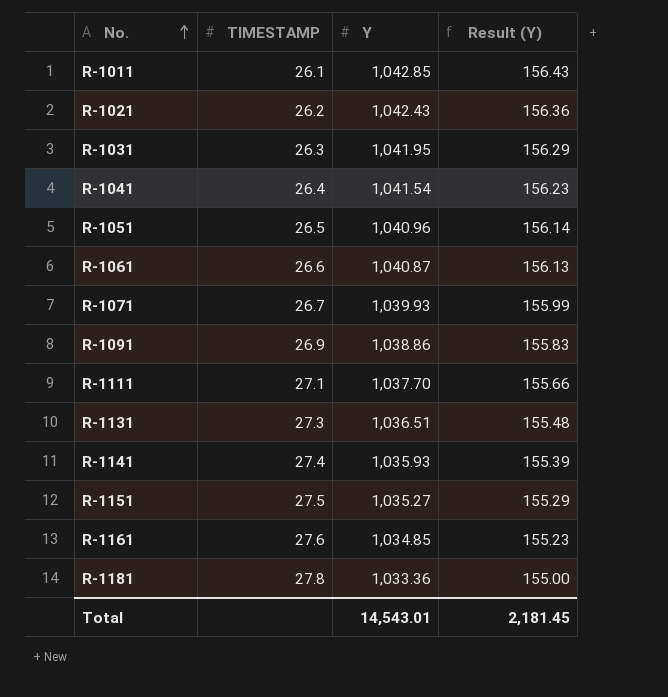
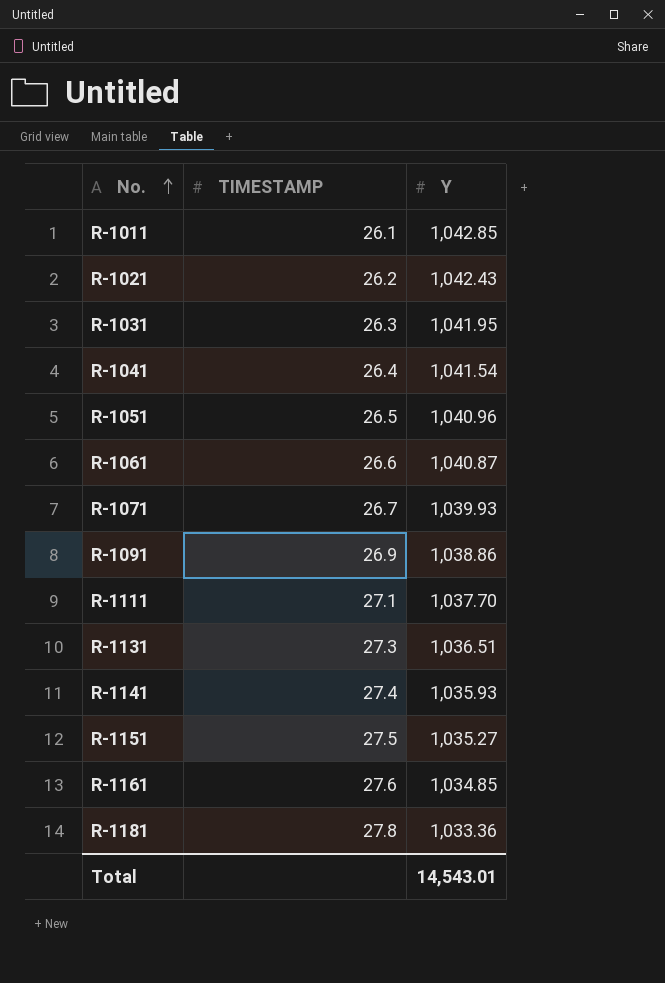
column Result (Y) | formula: [Y] * 0.15 -> none

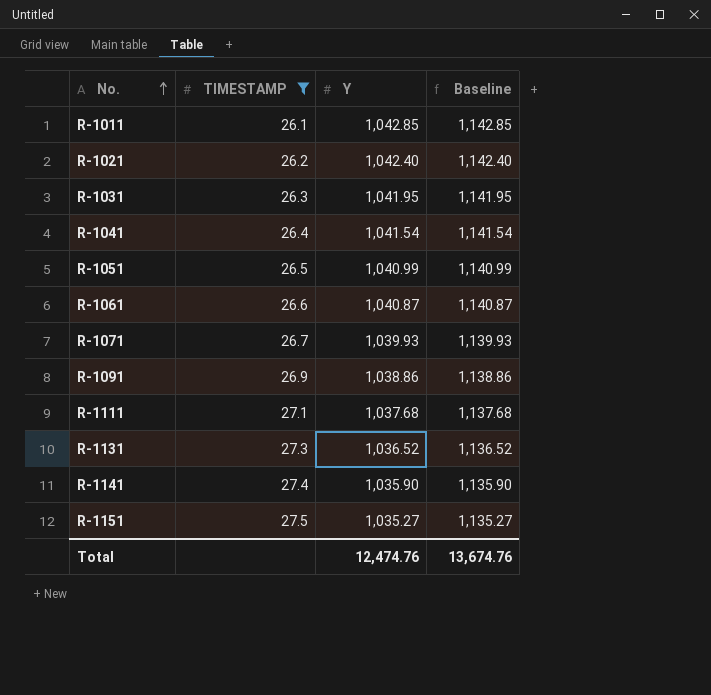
filter: none -> TIMESTAMP <= 27.5
column Baseline | formula: none -> [Y] + 100
R-1021 | Y: 1,042.43 -> 1,042.40
R-1051 | Y: 1,040.96 -> 1,040.99
R-1111 | Y: 1,037.70 -> 1,037.68
R-1131 | Y: 1,036.51 -> 1,036.52
R-1141 | Y: 1,035.93 -> 1,035.90
Total | Y: 14,543.01 -> 12,474.76

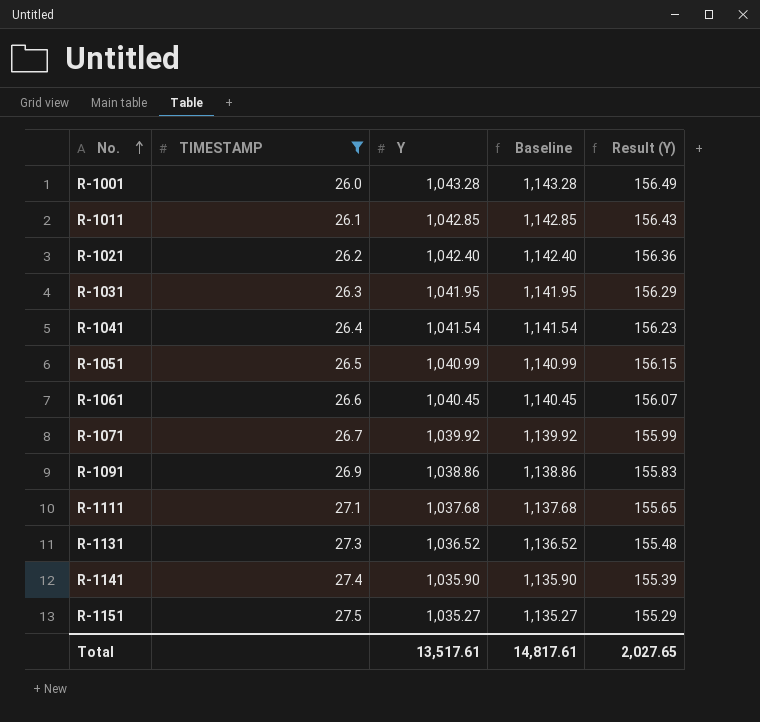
column Result (Y) | formula: none -> [Y] * 0.15
row R-1001: none -> 26.0 | 1,043.28 | 1,143.28 | 156.49
R-1061 | Y: 1,040.87 -> 1,040.45
R-1061 | Baseline: 1,140.87 -> 1,140.45
R-1071 | Y: 1,039.93 -> 1,039.92
R-1071 | Baseline: 1,139.93 -> 1,139.92
Total | Y: 12,474.76 -> 13,517.61
Total | Baseline: 13,674.76 -> 14,817.61

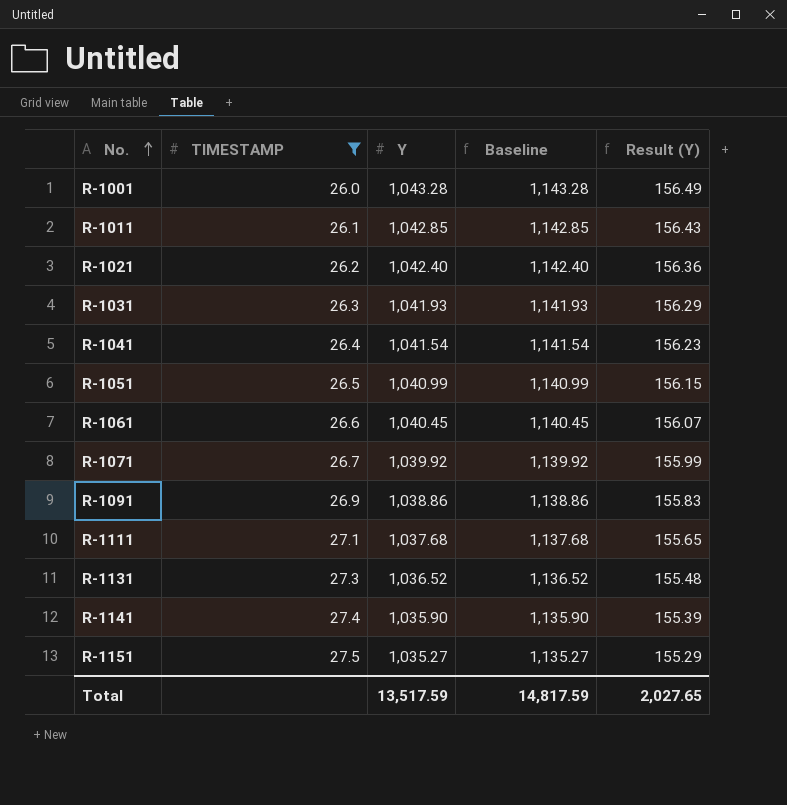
R-1031 | Y: 1,041.95 -> 1,041.93
R-1031 | Baseline: 1,141.95 -> 1,141.93
Total | Y: 13,517.61 -> 13,517.59
Total | Baseline: 14,817.61 -> 14,817.59

